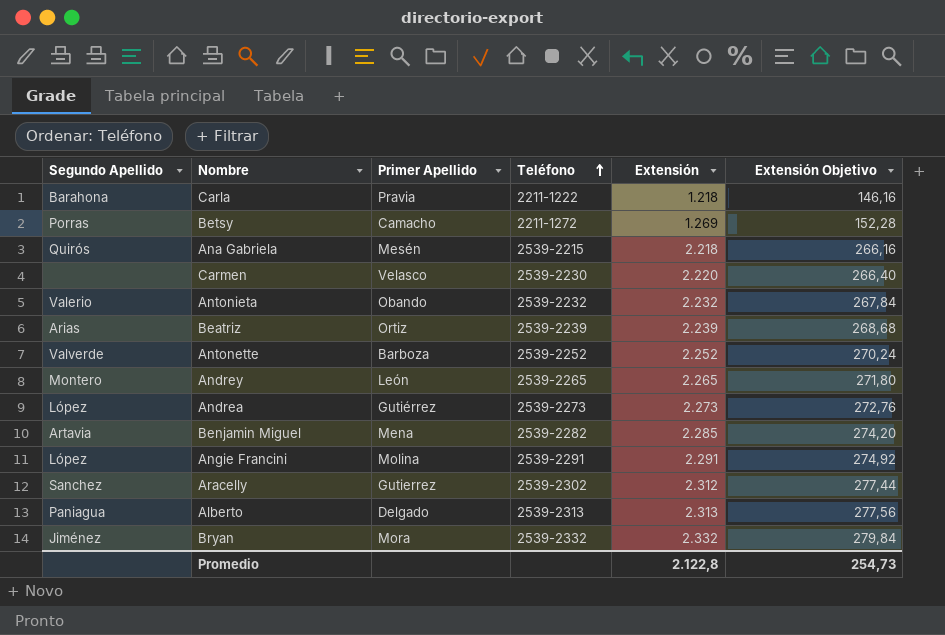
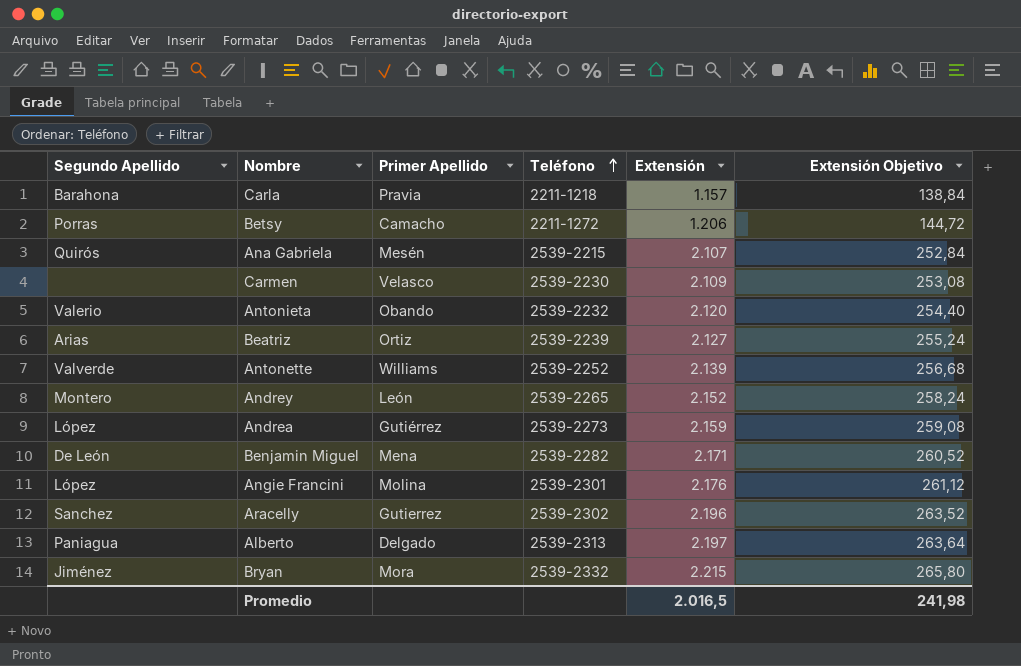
Carla | Teléfono: 2211-1222 -> 2211-1218
Carla | Extensión: 1.218 -> 1.157
Carla | Extensión Objetivo: 146,16 -> 138,84
Betsy | Extensión: 1.269 -> 1.206
Betsy | Extensión Objetivo: 152,28 -> 144,72
Ana Gabriela | Extensión: 2.218 -> 2.107
Ana Gabriela | Extensión Objetivo: 266,16 -> 252,84
Carmen | Extensión: 2.220 -> 2.109
Carmen | Extensión Objetivo: 266,40 -> 253,08
Antonieta | Extensión: 2.232 -> 2.120
Antonieta | Extensión Objetivo: 267,84 -> 254,40
Beatriz | Extensión: 2.239 -> 2.127
Beatriz | Extensión Objetivo: 268,68 -> 255,24
Antonette | Primer Apellido: Barboza -> Williams
Antonette | Extensión: 2.252 -> 2.139
Antonette | Extensión Objetivo: 270,24 -> 256,68
Andrey | Extensión: 2.265 -> 2.152
Andrey | Extensión Objetivo: 271,80 -> 258,24
Andrea | Extensión: 2.273 -> 2.159
Andrea | Extensión Objetivo: 272,76 -> 259,08
Benjamin Miguel | Segundo Apellido: Artavia -> De León
Benjamin Miguel | Extensión: 2.285 -> 2.171
Benjamin Miguel | Extensión Objetivo: 274,20 -> 260,52
Angie Francini | Teléfono: 2539-2291 -> 2539-2301
Angie Francini | Extensión: 2.291 -> 2.176
Angie Francini | Extensión Objetivo: 274,92 -> 261,12
Aracelly | Extensión: 2.312 -> 2.196
Aracelly | Extensión Objetivo: 277,44 -> 263,52
Alberto | Extensión: 2.313 -> 2.197
Alberto | Extensión Objetivo: 277,56 -> 263,64
Bryan | Extensión: 2.332 -> 2.215
Bryan | Extensión Objetivo: 279,84 -> 265,80
Promedio | Extensión: 2.122,8 -> 2.016,5
Promedio | Extensión Objetivo: 254,73 -> 241,98

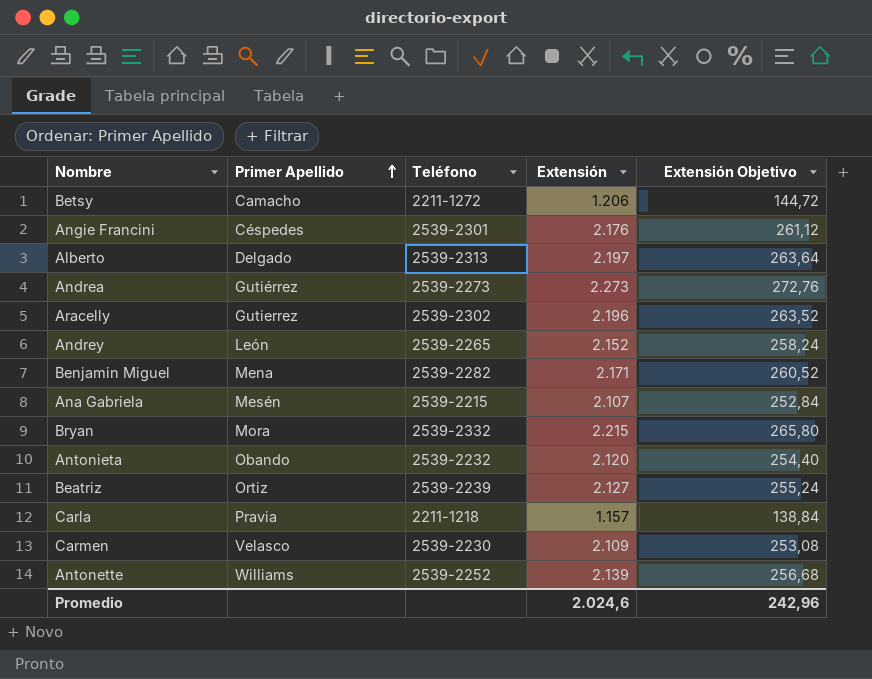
row order: Teléfono ascending -> Primer Apellido ascending
column Segundo Apellido | position: 1 -> none
Angie Francini | Primer Apellido: Molina -> Céspedes
Andrea | Extensión: 2.159 -> 2.273
Andrea | Extensión Objetivo: 259,08 -> 272,76
Promedio | Extensión: 2.016,5 -> 2.024,6
Promedio | Extensión Objetivo: 241,98 -> 242,96

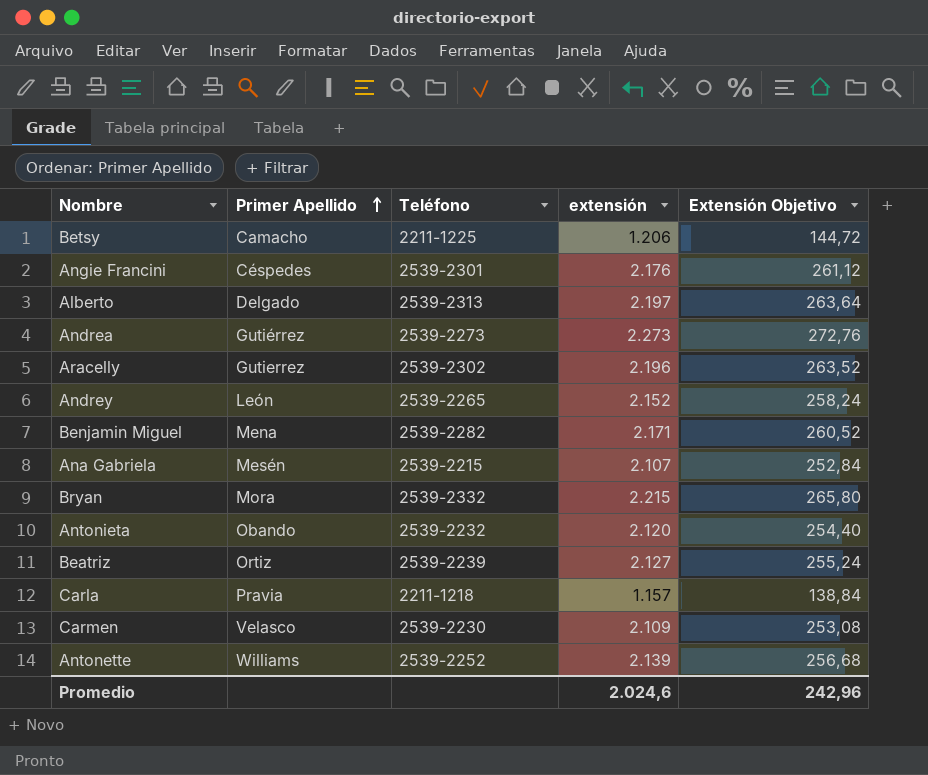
column name: Extensión -> extensión
Betsy | Teléfono: 2211-1272 -> 2211-1225

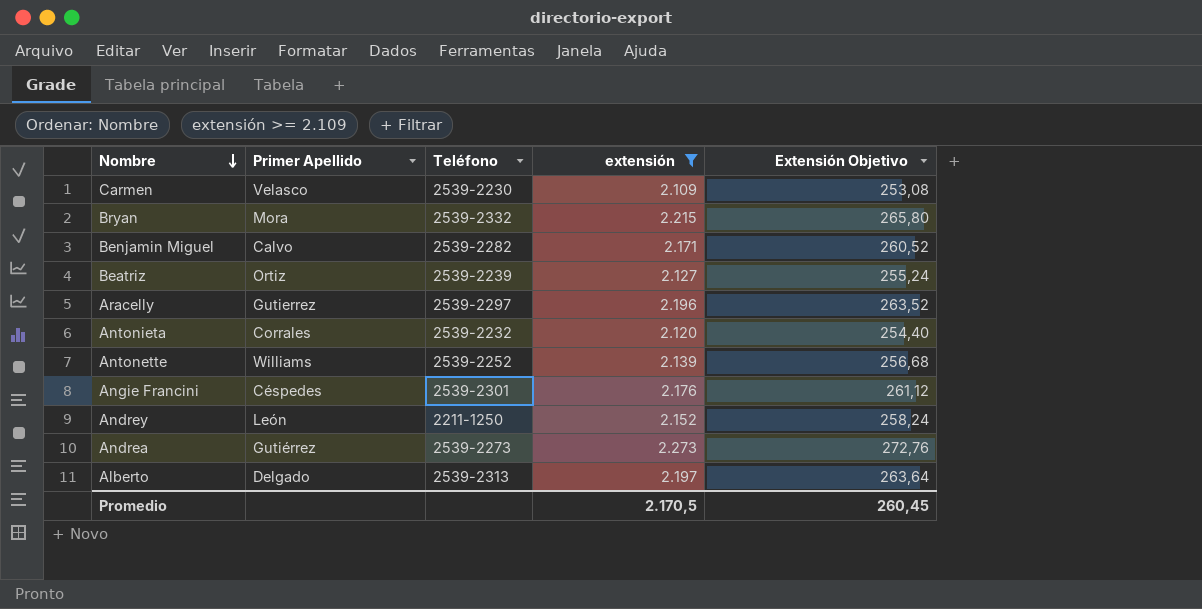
filter: none -> extensión >= 2.109
row order: Primer Apellido ascending -> Nombre descending
Benjamin Miguel | Primer Apellido: Mena -> Calvo
Aracelly | Teléfono: 2539-2302 -> 2539-2297
Antonieta | Primer Apellido: Obando -> Corrales
Andrey | Teléfono: 2539-2265 -> 2211-1250
Promedio | extensión: 2.024,6 -> 2.170,5
Promedio | Extensión Objetivo: 242,96 -> 260,45

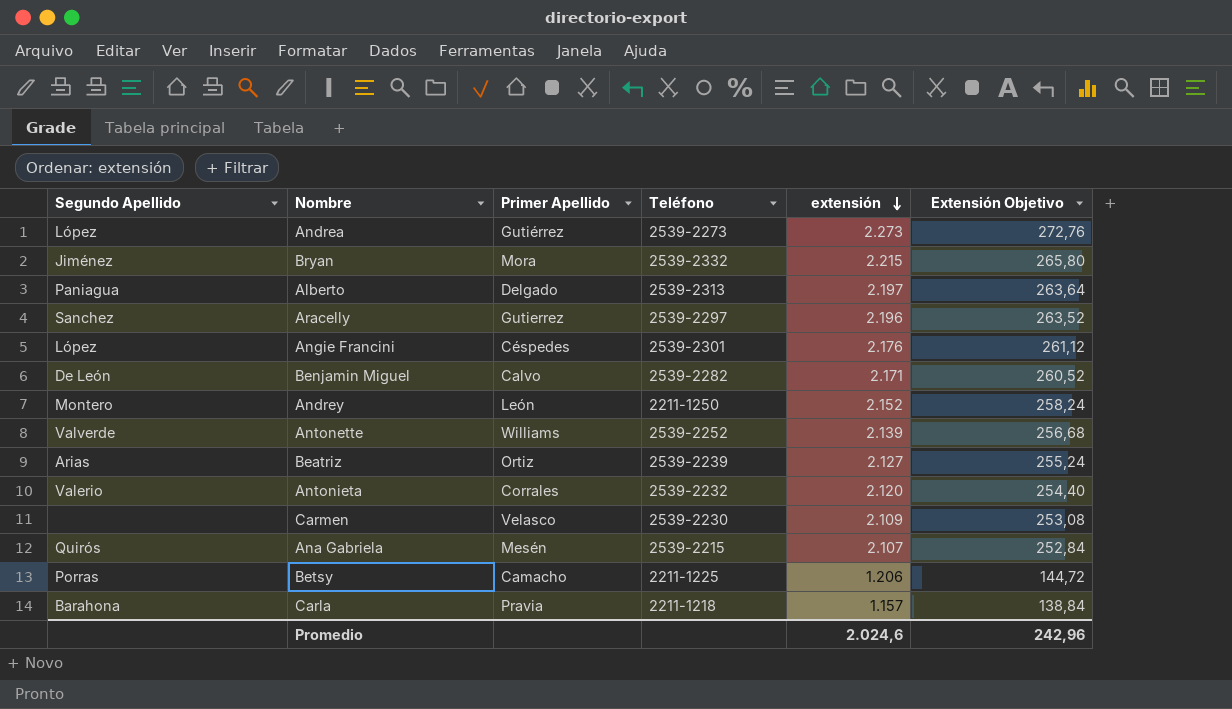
filter: extensión >= 2.109 -> none
row order: Nombre descending -> extensión descending
column Segundo Apellido | position: none -> 1
Promedio | extensión: 2.170,5 -> 2.024,6
Promedio | Extensión Objetivo: 260,45 -> 242,96

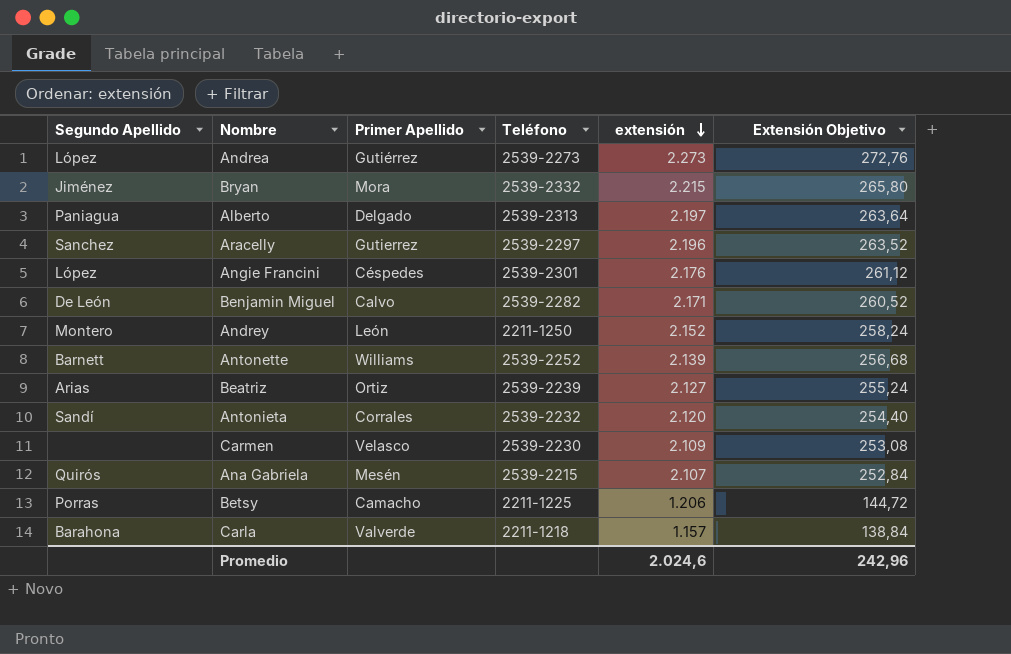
Antonette | Segundo Apellido: Valverde -> Barnett
Antonieta | Segundo Apellido: Valerio -> Sandí
Carla | Primer Apellido: Pravia -> Valverde

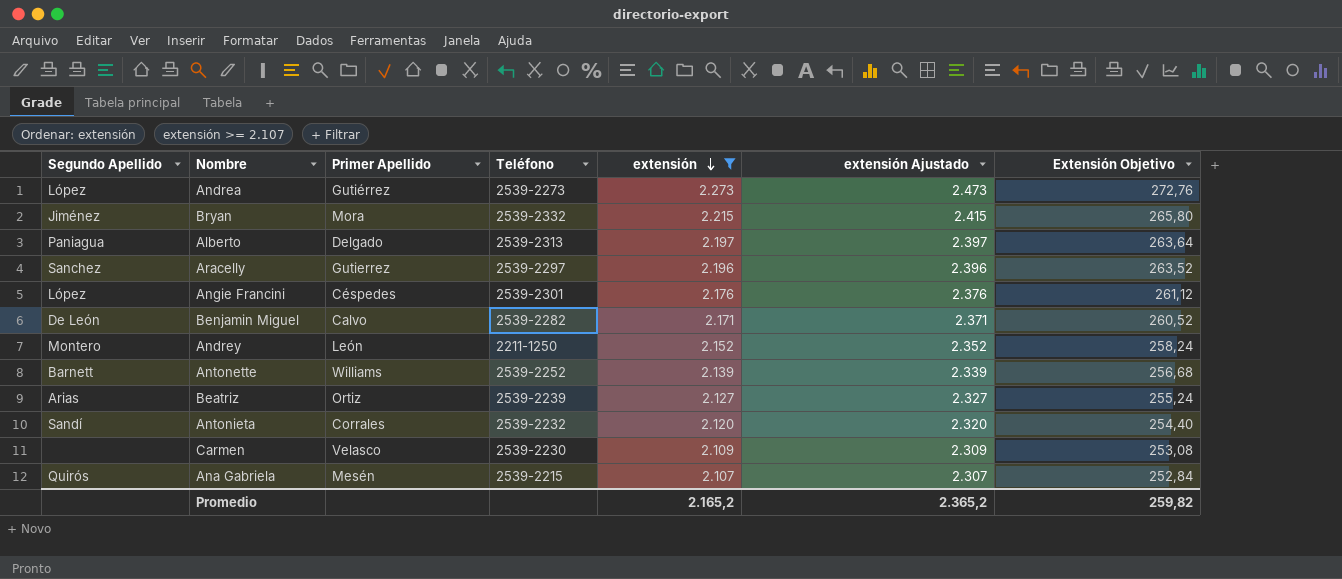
filter: none -> extensión >= 2.107
column extensión Ajustado | formula: none -> [extensión] + 200
Promedio | extensión: 2.024,6 -> 2.165,2
Promedio | Extensión Objetivo: 242,96 -> 259,82

